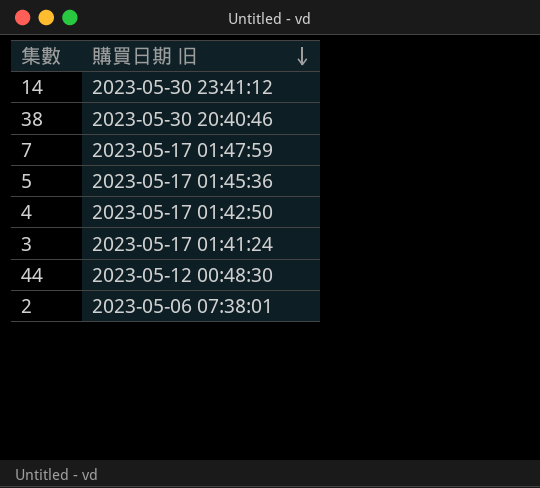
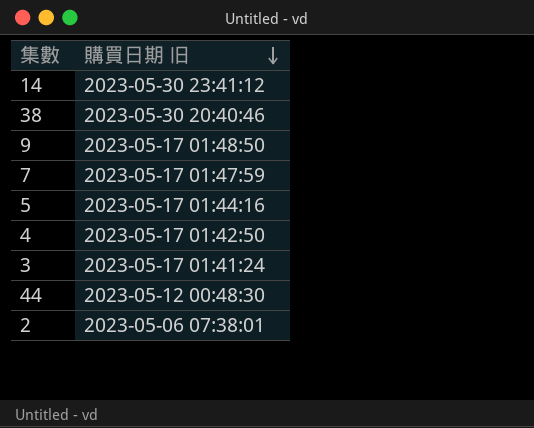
row 9: none -> 2023-05-17 01:48:50
5 | 購買日期 旧: 2023-05-17 01:45:36 -> 2023-05-17 01:44:16

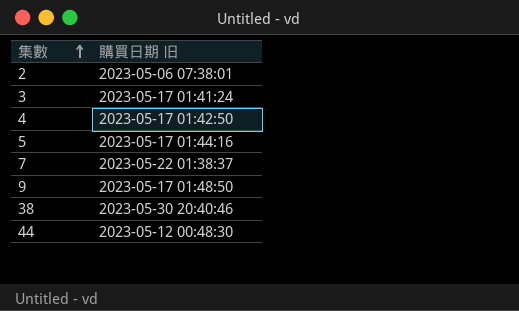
row order: 購買日期 旧 descending -> 集數 ascending
row 14: 2023-05-30 23:41:12 -> none
7 | 購買日期 旧: 2023-05-17 01:47:59 -> 2023-05-22 01:38:37

